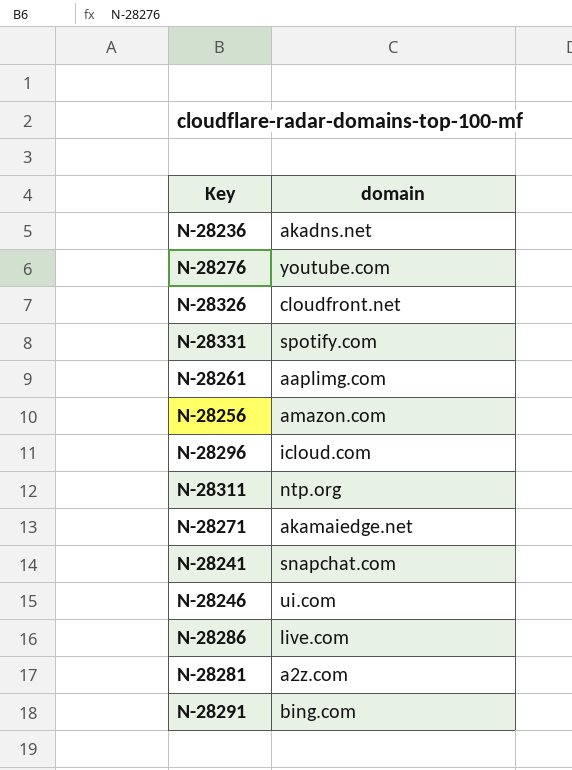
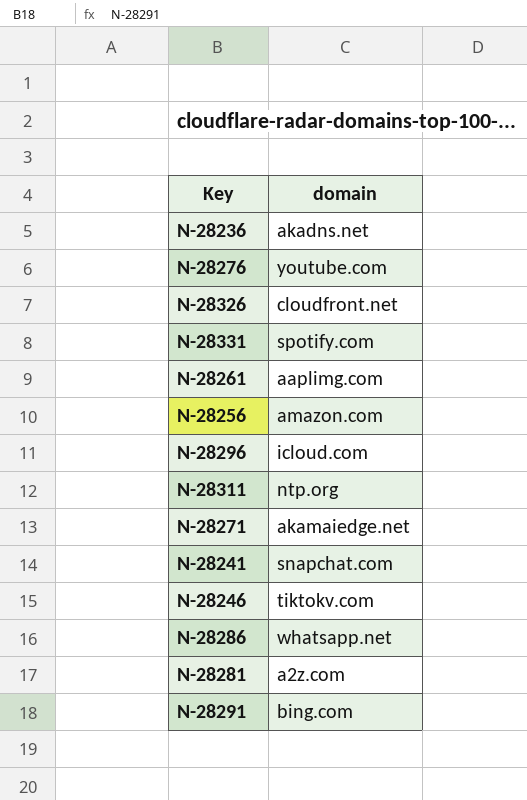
N-28246 | domain: ui.com -> tiktokv.com
N-28286 | domain: live.com -> whatsapp.net

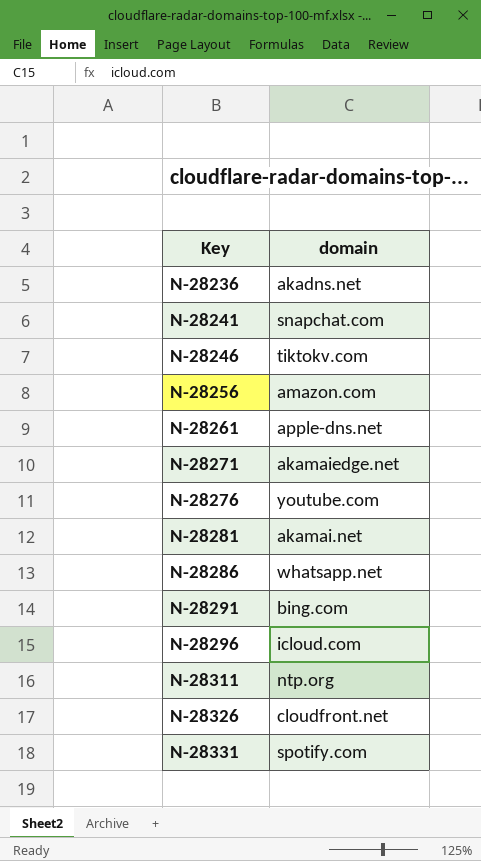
row order: none -> Key ascending
N-28261 | domain: aaplimg.com -> apple-dns.net
N-28281 | domain: a2z.com -> akamai.net

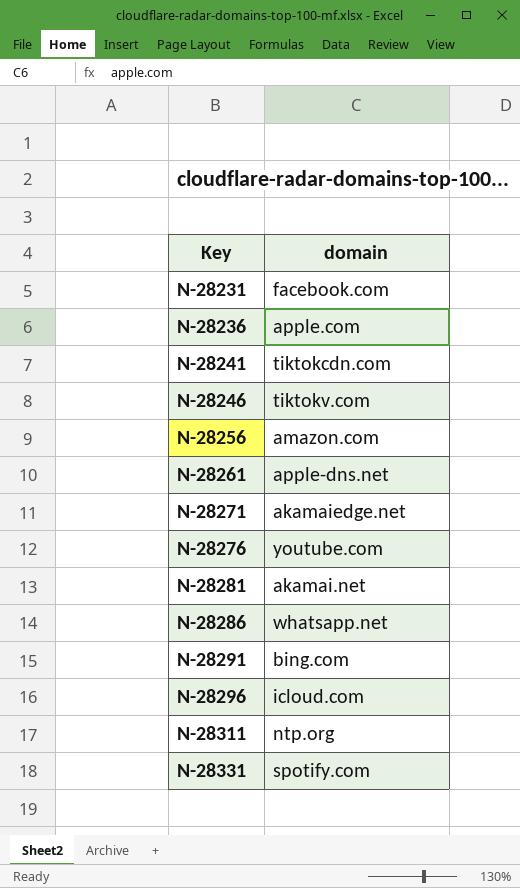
row N-28326: cloudfront.net -> none
row N-28231: none -> facebook.com
N-28236 | domain: akadns.net -> apple.com
N-28241 | domain: snapchat.com -> tiktokcdn.com

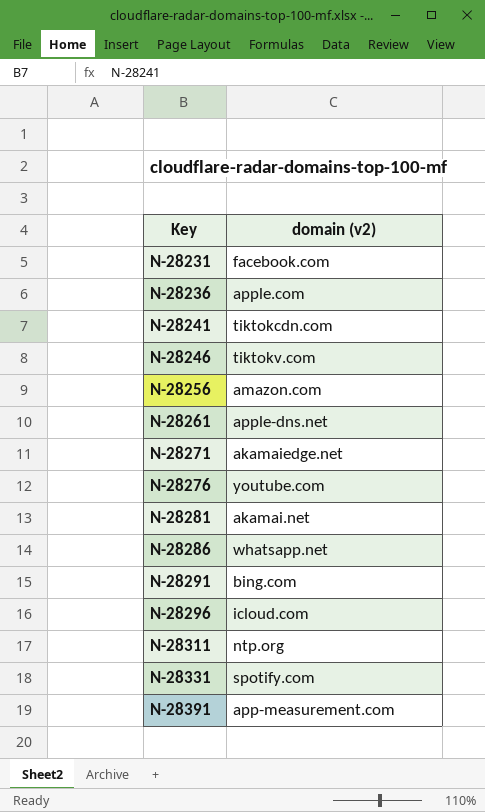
column name: domain -> domain (v2)
row N-28391: none -> app-measurement.com

